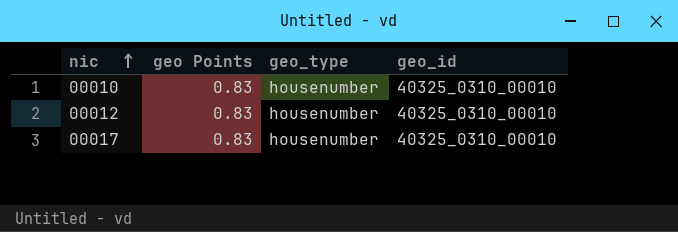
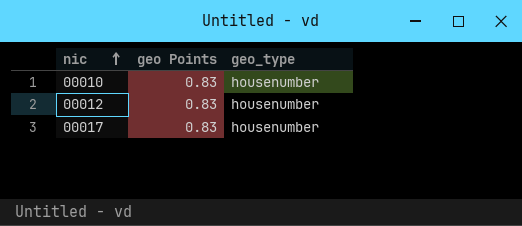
column geo_id | position: 4 -> none

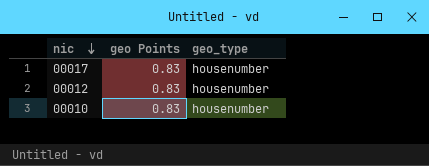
row order: nic ascending -> nic descending

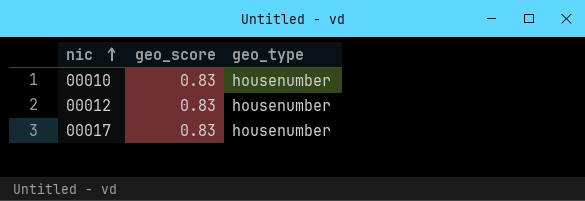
row order: nic descending -> nic ascending
column name: geo Points -> geo_score

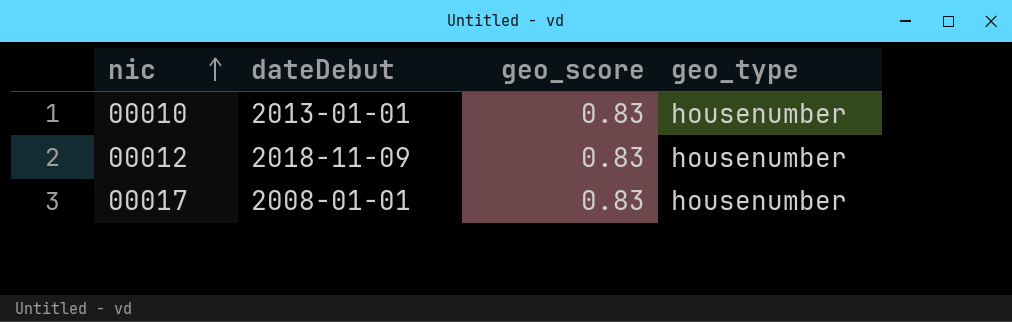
column dateDebut | position: none -> 2

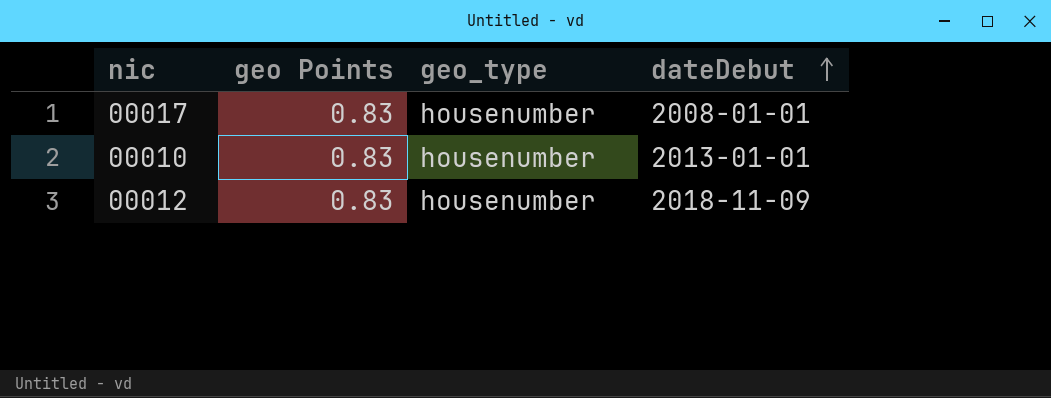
row order: nic ascending -> dateDebut ascending
column name: geo_score -> geo Points
column dateDebut | position: 2 -> 4

